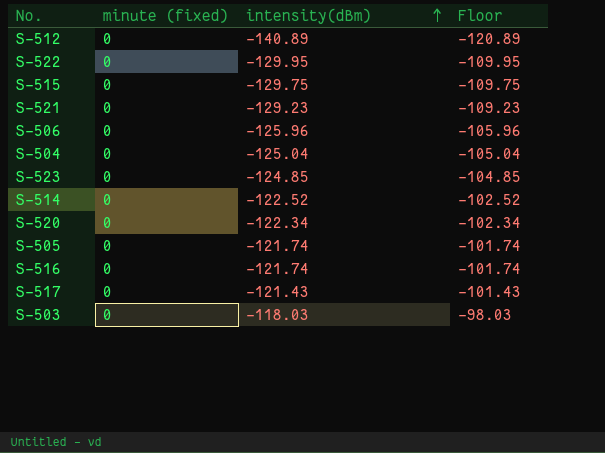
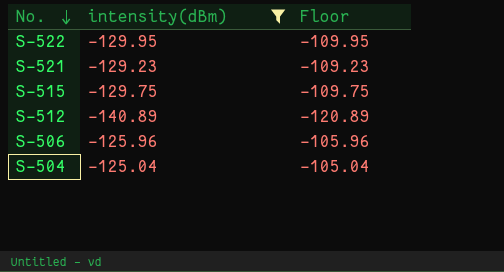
filter: none -> intensity(dBm) <= -125.04
row order: intensity(dBm) ascending -> No. descending
column minute (fixed) | position: 2 -> none

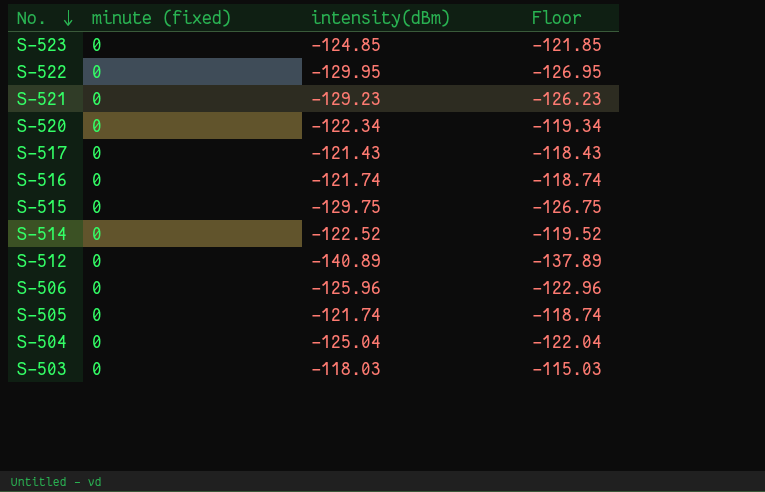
filter: intensity(dBm) <= -125.04 -> none
column minute (fixed) | position: none -> 2
column Floor | formula: [intensity(dBm)] + 20 -> [intensity(dBm)] + 3

